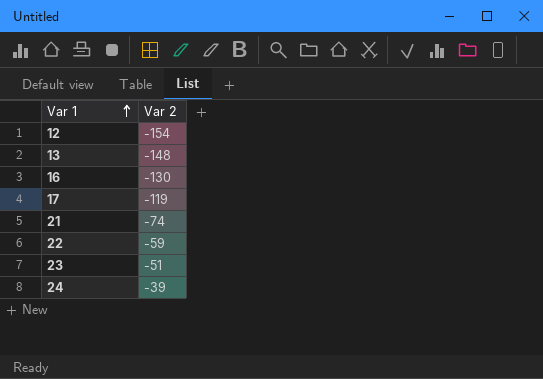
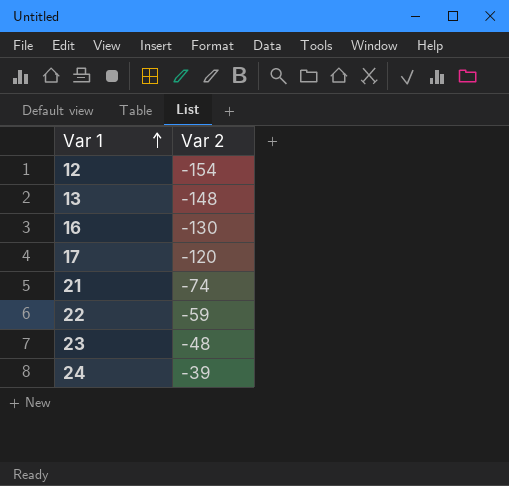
17 | Var 2: -119 -> -120
23 | Var 2: -51 -> -48

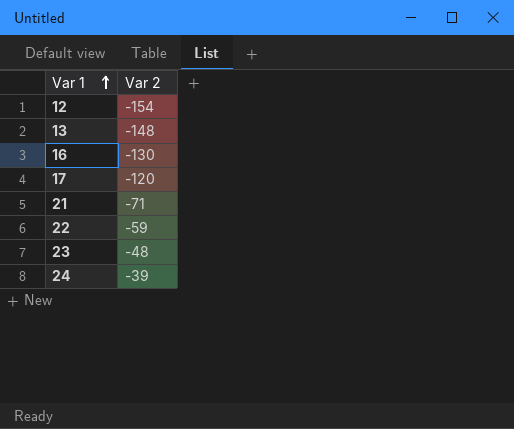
21 | Var 2: -74 -> -71

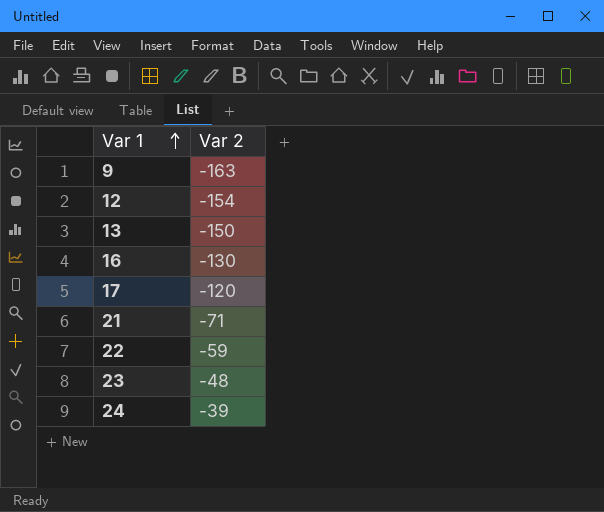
row 9: none -> -163
13 | Var 2: -148 -> -150

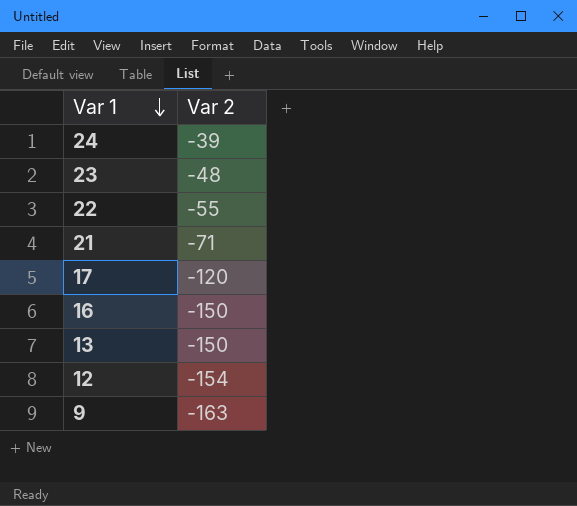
row order: Var 1 ascending -> Var 1 descending
22 | Var 2: -59 -> -55
16 | Var 2: -130 -> -150

